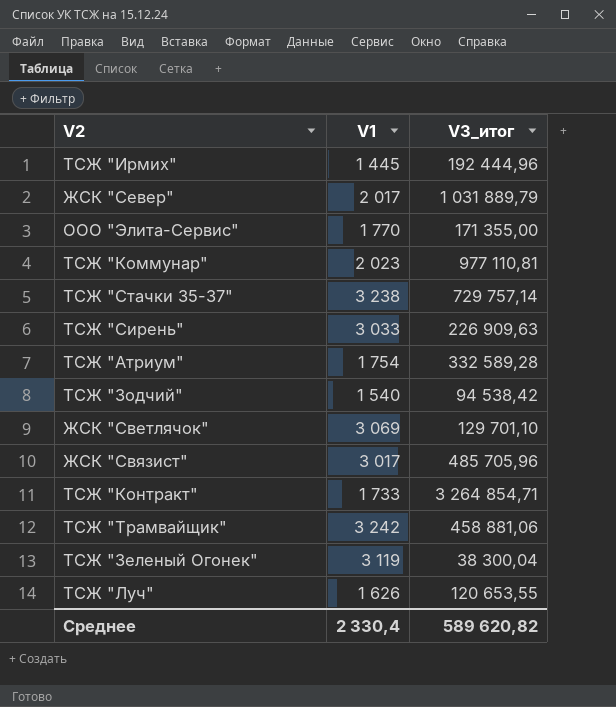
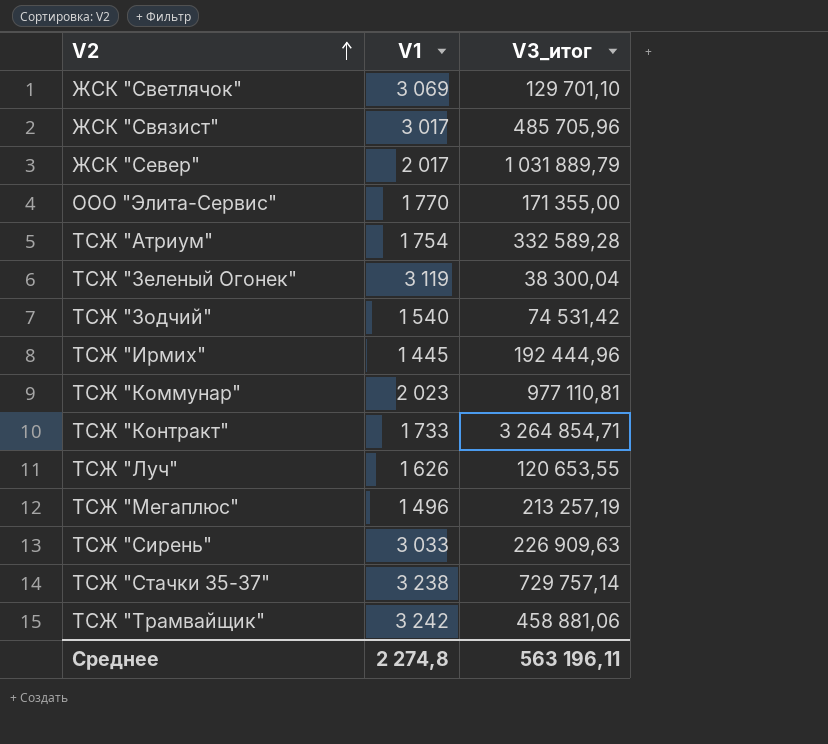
row order: none -> V2 ascending
ТСЖ "Зодчий" | V3_итог: 94 538,42 -> 74 531,42
row ТСЖ "Мегаплюс": none -> 1 496 | 213 257,19
Среднее | V1: 2 330,4 -> 2 274,8
Среднее | V3_итог: 589 620,82 -> 563 196,11

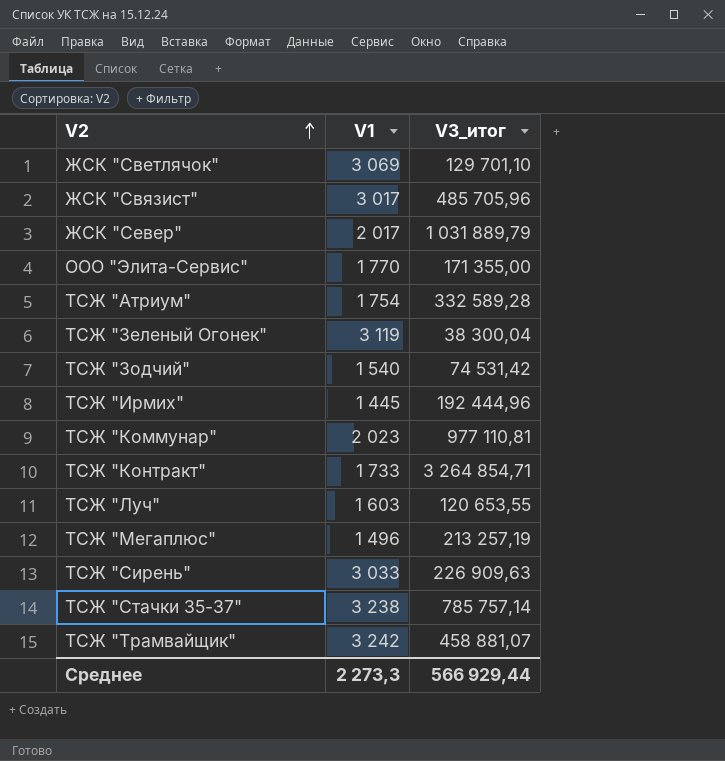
ТСЖ "Луч" | V1: 1 626 -> 1 603
ТСЖ "Стачки 35-37" | V3_итог: 729 757,14 -> 785 757,14
ТСЖ "Трамвайщик" | V3_итог: 458 881,06 -> 458 881,07
Среднее | V1: 2 274,8 -> 2 273,3
Среднее | V3_итог: 563 196,11 -> 566 929,44

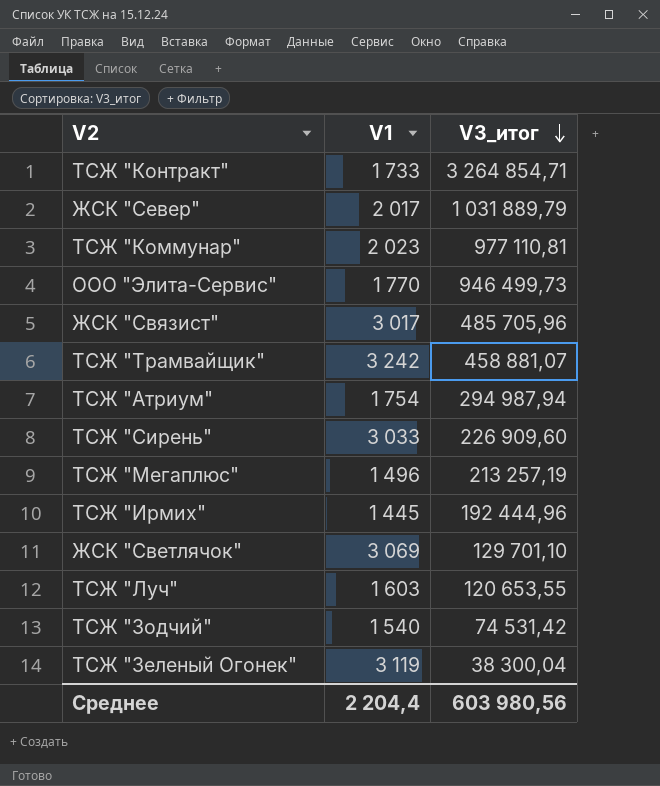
row order: V2 ascending -> V3_итог descending
row ТСЖ "Стачки 35-37": 3 238 | 785 757,14 -> none
ООО "Элита-Сервис" | V3_итог: 171 355,00 -> 946 499,73
ТСЖ "Атриум" | V3_итог: 332 589,28 -> 294 987,94
ТСЖ "Сирень" | V3_итог: 226 909,63 -> 226 909,60
Среднее | V1: 2 273,3 -> 2 204,4
Среднее | V3_итог: 566 929,44 -> 603 980,56

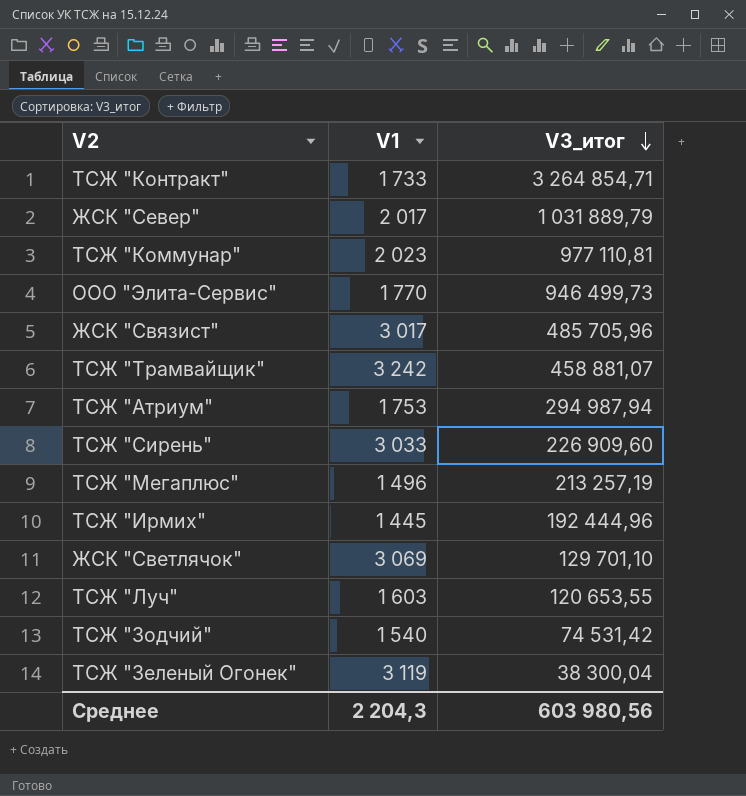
ТСЖ "Атриум" | V1: 1 754 -> 1 753
Среднее | V1: 2 204,4 -> 2 204,3

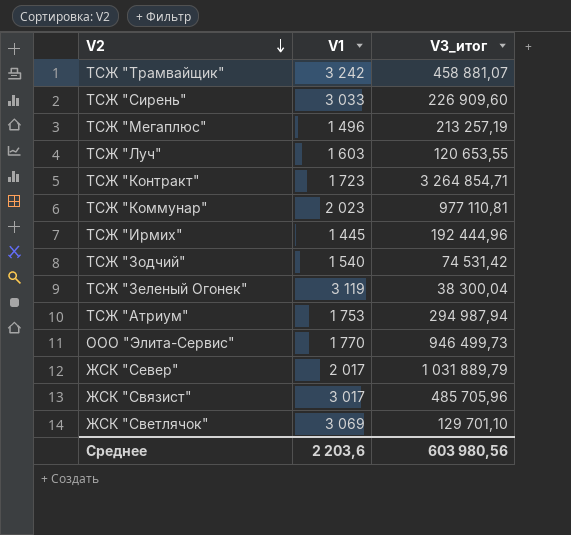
row order: V3_итог descending -> V2 descending
ТСЖ "Контракт" | V1: 1 733 -> 1 723
Среднее | V1: 2 204,3 -> 2 203,6

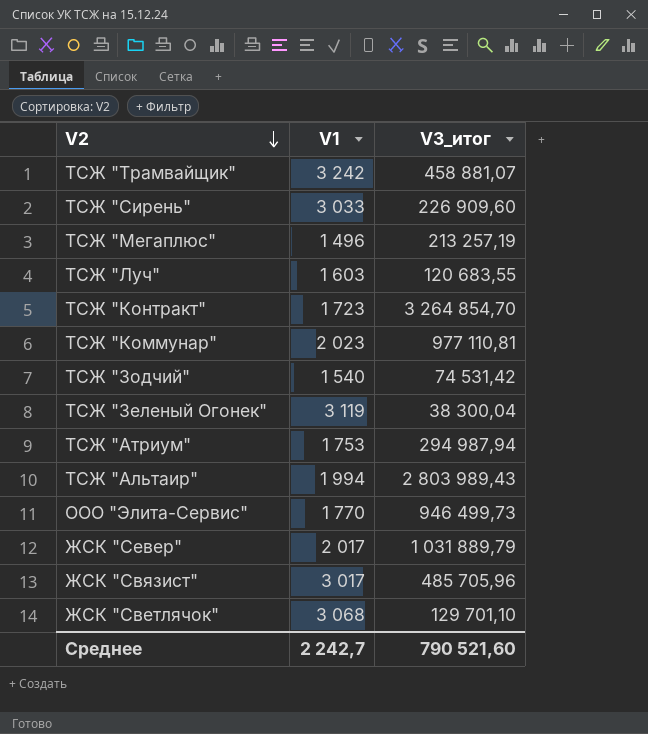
row ТСЖ "Ирмих": 1 445 | 192 444,96 -> none
ТСЖ "Луч" | V3_итог: 120 653,55 -> 120 683,55
ТСЖ "Контракт" | V3_итог: 3 264 854,71 -> 3 264 854,70
row ТСЖ "Альтаир": none -> 1 994 | 2 803 989,43
ЖСК "Светлячок" | V1: 3 069 -> 3 068
Среднее | V1: 2 203,6 -> 2 242,7
Среднее | V3_итог: 603 980,56 -> 790 521,60

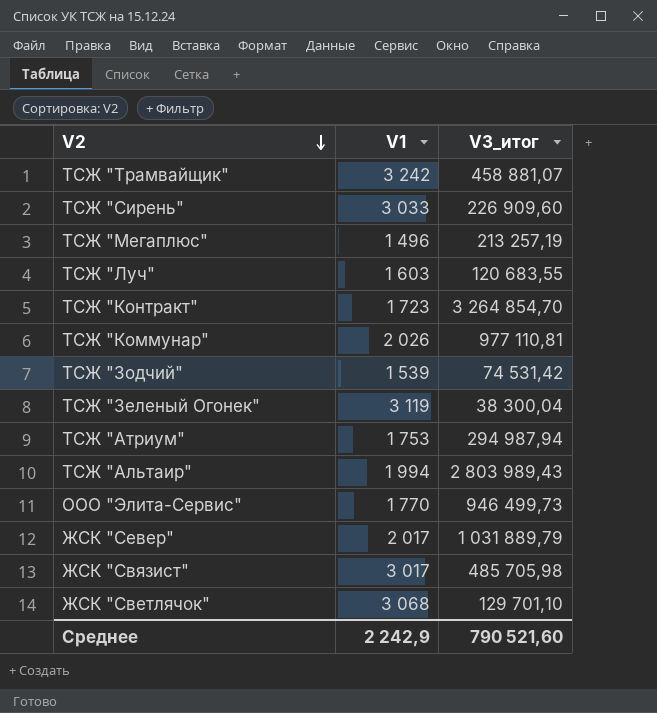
ТСЖ "Коммунар" | V1: 2 023 -> 2 026
ТСЖ "Зодчий" | V1: 1 540 -> 1 539
ЖСК "Связист" | V3_итог: 485 705,96 -> 485 705,98
Среднее | V1: 2 242,7 -> 2 242,9

